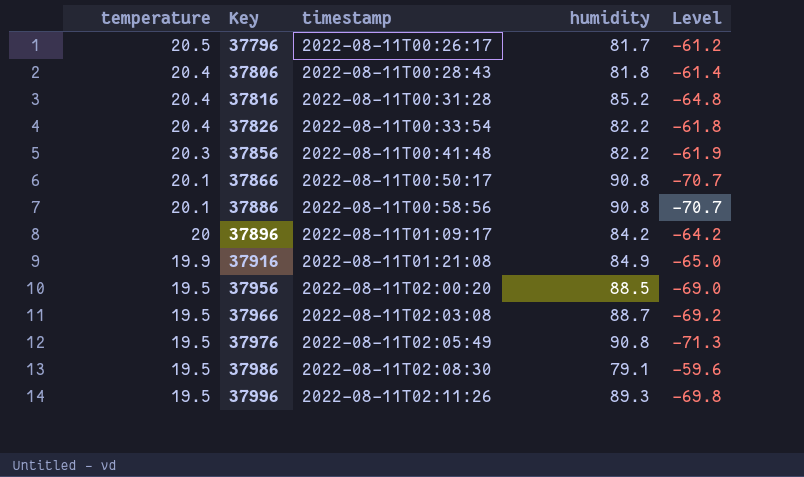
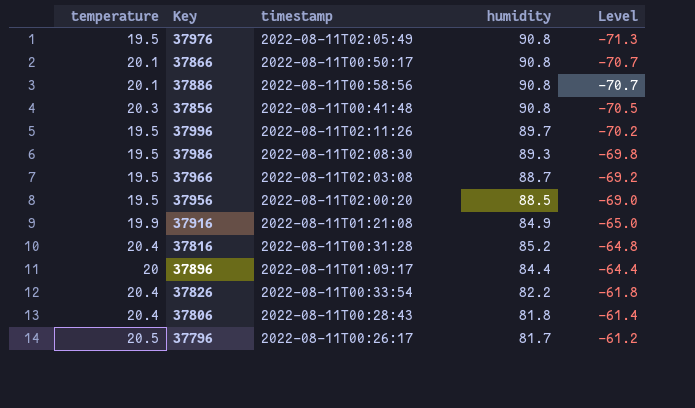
row order: temperature descending -> Level ascending
37856 | humidity: 82.2 -> 90.8
37856 | Level: -61.9 -> -70.5
37996 | humidity: 89.3 -> 89.7
37996 | Level: -69.8 -> -70.2
37986 | humidity: 79.1 -> 89.3
37986 | Level: -59.6 -> -69.8
37896 | humidity: 84.2 -> 84.4
37896 | Level: -64.2 -> -64.4

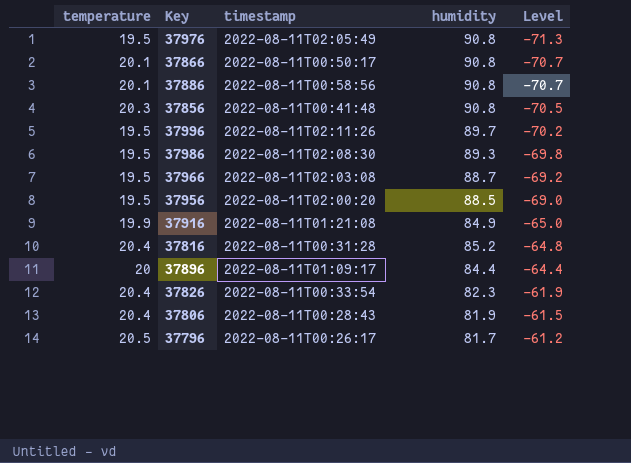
37826 | humidity: 82.2 -> 82.3
37826 | Level: -61.8 -> -61.9
37806 | humidity: 81.8 -> 81.9
37806 | Level: -61.4 -> -61.5

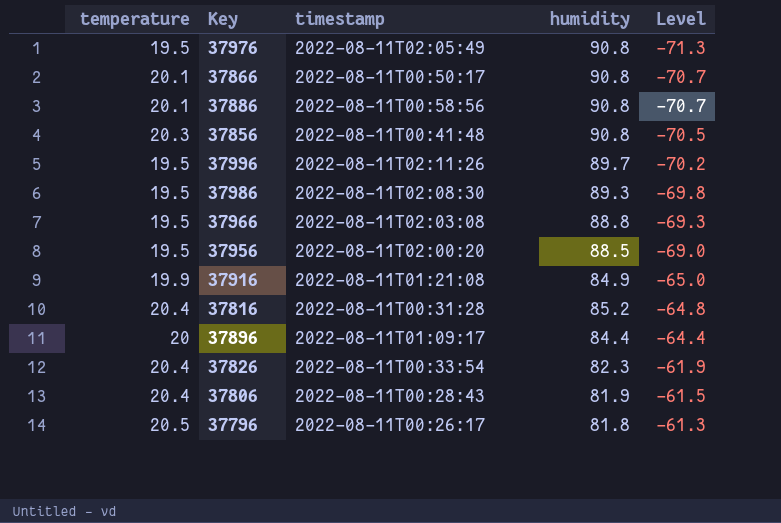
37966 | humidity: 88.7 -> 88.8
37966 | Level: -69.2 -> -69.3
37796 | humidity: 81.7 -> 81.8
37796 | Level: -61.2 -> -61.3

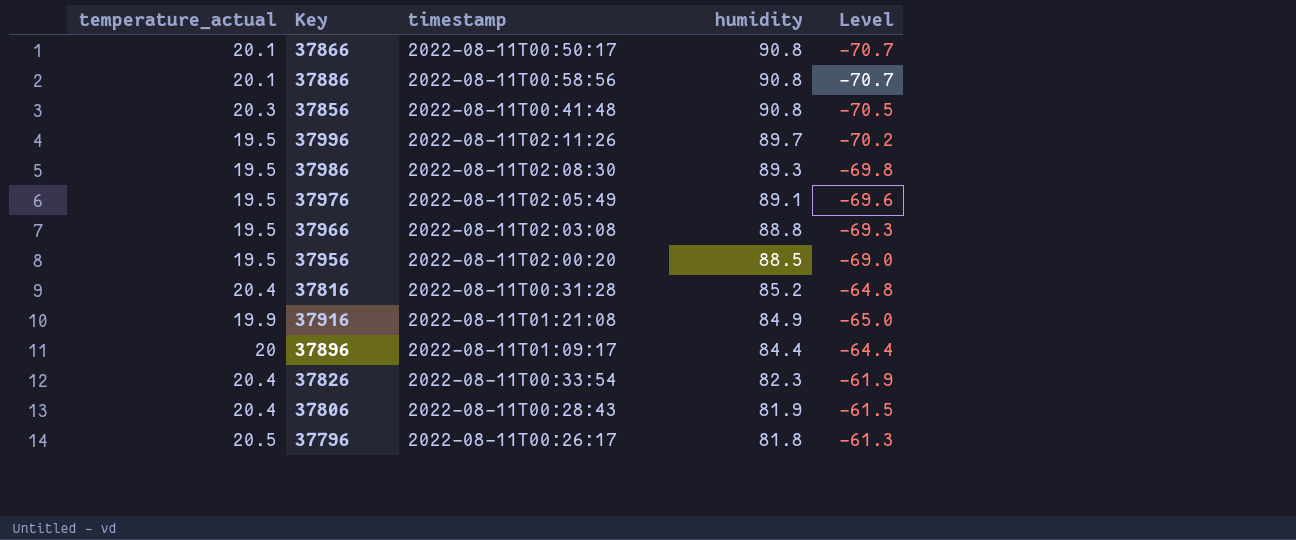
row order: Level ascending -> humidity descending
column name: temperature -> temperature_actual
37976 | humidity: 90.8 -> 89.1
37976 | Level: -71.3 -> -69.6

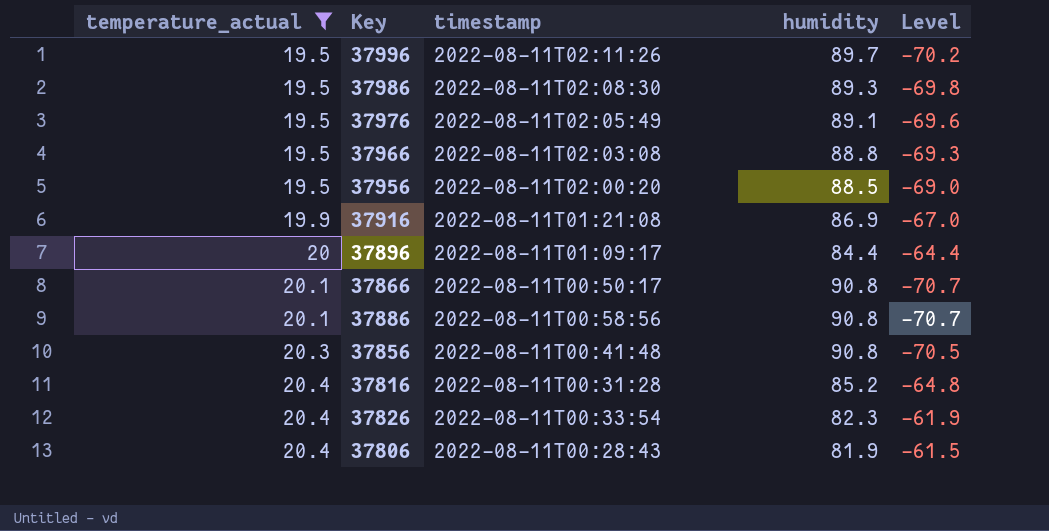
filter: none -> temperature_actual != 20.5
row order: humidity descending -> temperature_actual ascending
37916 | humidity: 84.9 -> 86.9
37916 | Level: -65.0 -> -67.0

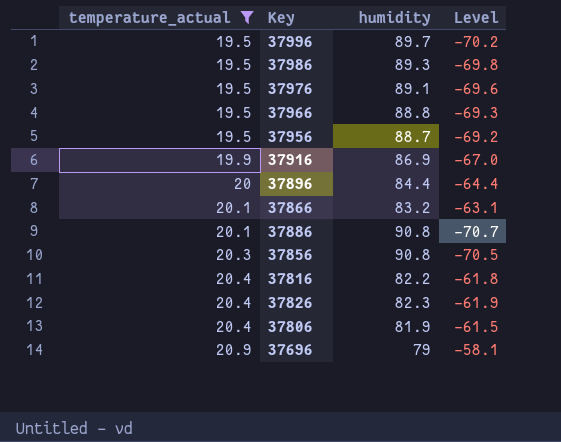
column timestamp | position: 3 -> none
37956 | humidity: 88.5 -> 88.7
37956 | Level: -69.0 -> -69.2
37866 | humidity: 90.8 -> 83.2
37866 | Level: -70.7 -> -63.1
37816 | humidity: 85.2 -> 82.2
37816 | Level: -64.8 -> -61.8
row 37696: none -> 20.9 | 79 | -58.1

